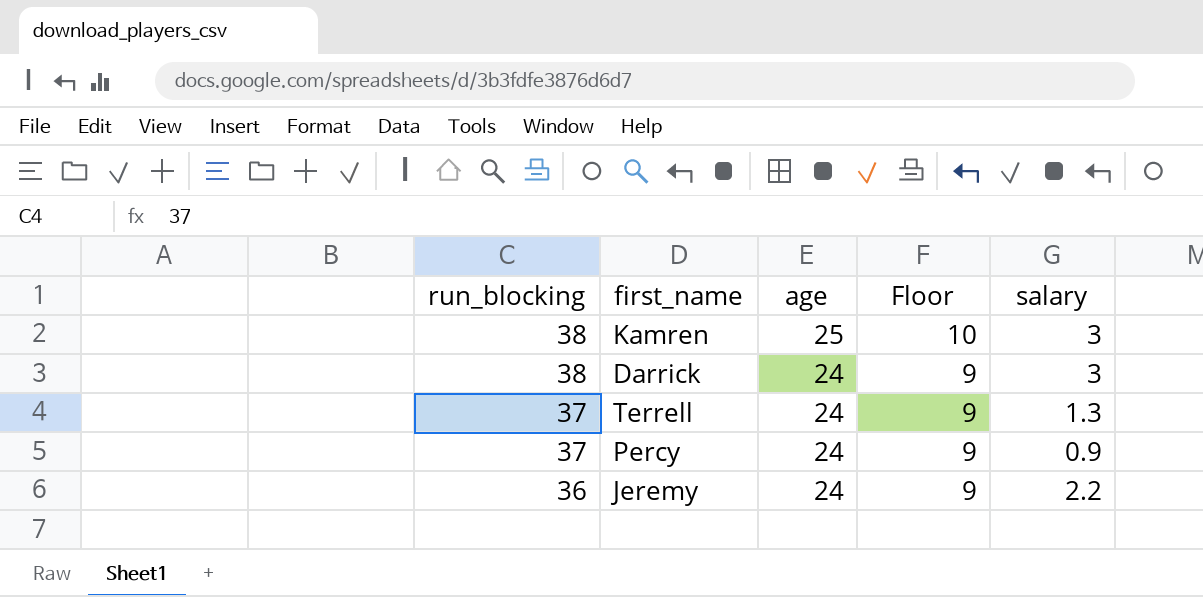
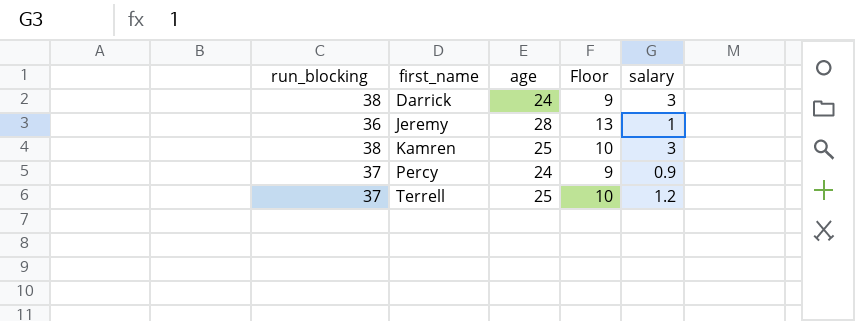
row order: run_blocking descending -> first_name ascending
Jeremy | age: 24 -> 28
Jeremy | Floor: 9 -> 13
Jeremy | salary: 2.2 -> 1
Terrell | age: 24 -> 25
Terrell | Floor: 9 -> 10
Terrell | salary: 1.3 -> 1.2

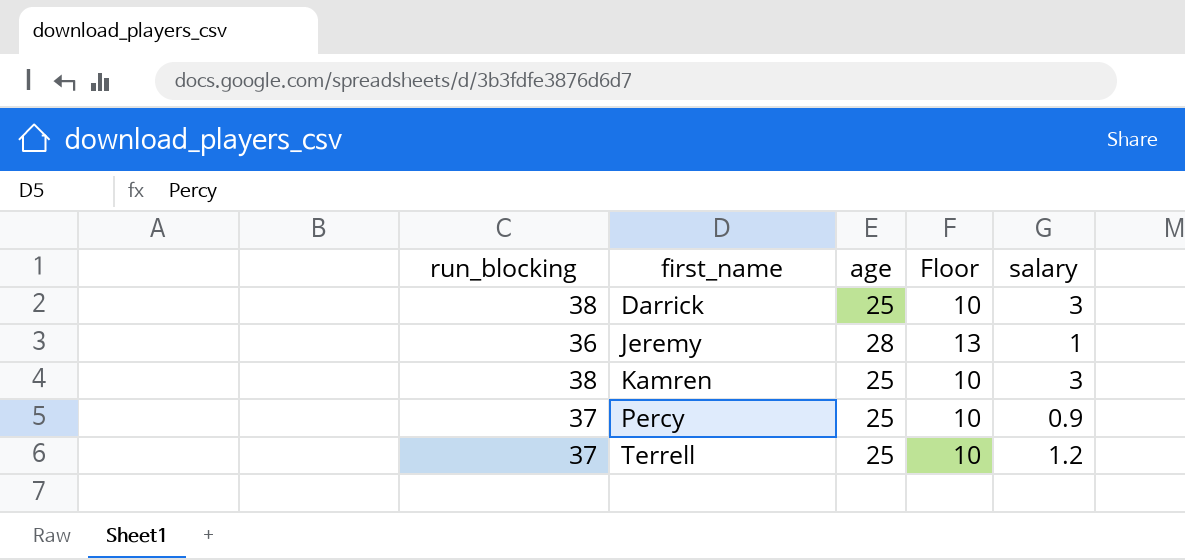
Darrick | age: 24 -> 25
Darrick | Floor: 9 -> 10
Percy | age: 24 -> 25
Percy | Floor: 9 -> 10

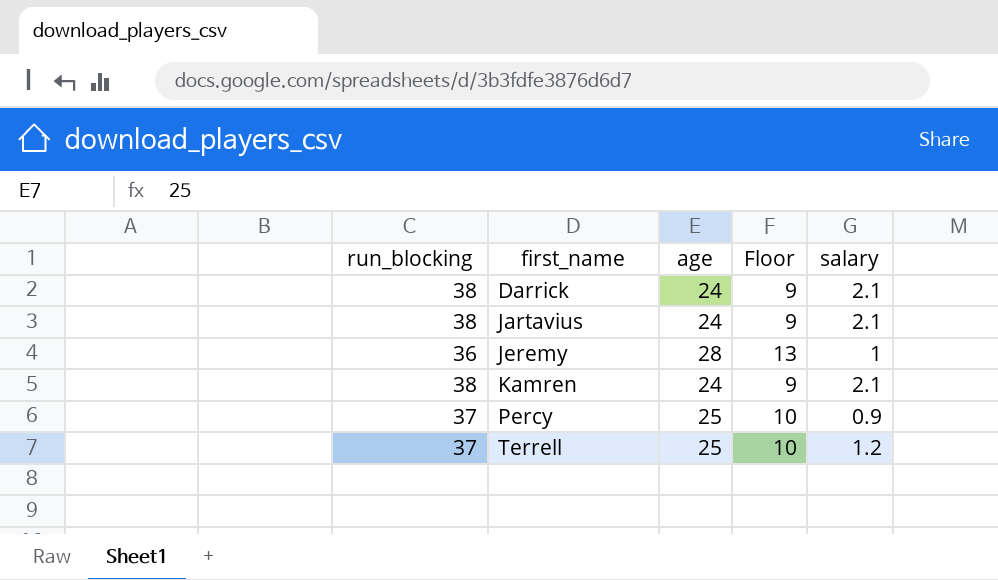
Darrick | age: 25 -> 24
Darrick | Floor: 10 -> 9
Darrick | salary: 3 -> 2.1
row Jartavius: none -> 38 | 24 | 9 | 2.1
Kamren | age: 25 -> 24
Kamren | Floor: 10 -> 9
Kamren | salary: 3 -> 2.1

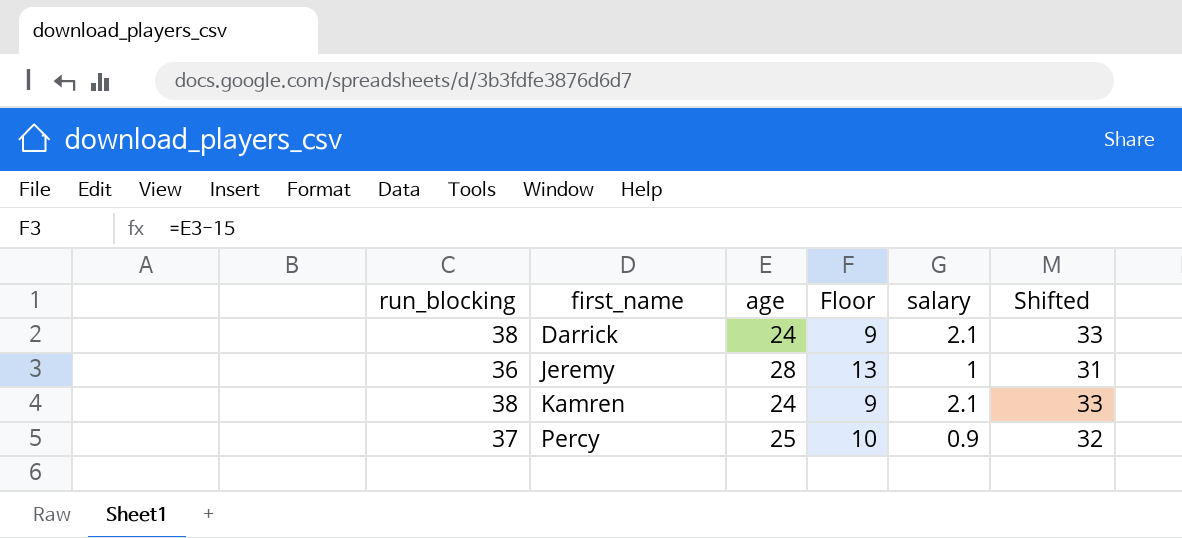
column Shifted | formula: none -> [run_blocking] - 5
row Jartavius: 38 | 24 | 9 | 2.1 -> none
row Terrell: 37 | 25 | 10 | 1.2 -> none

